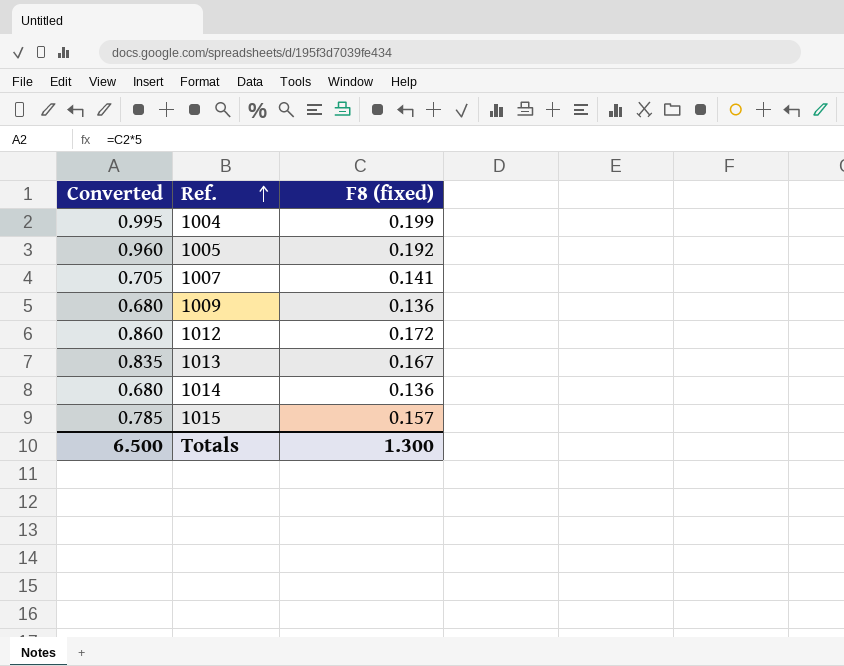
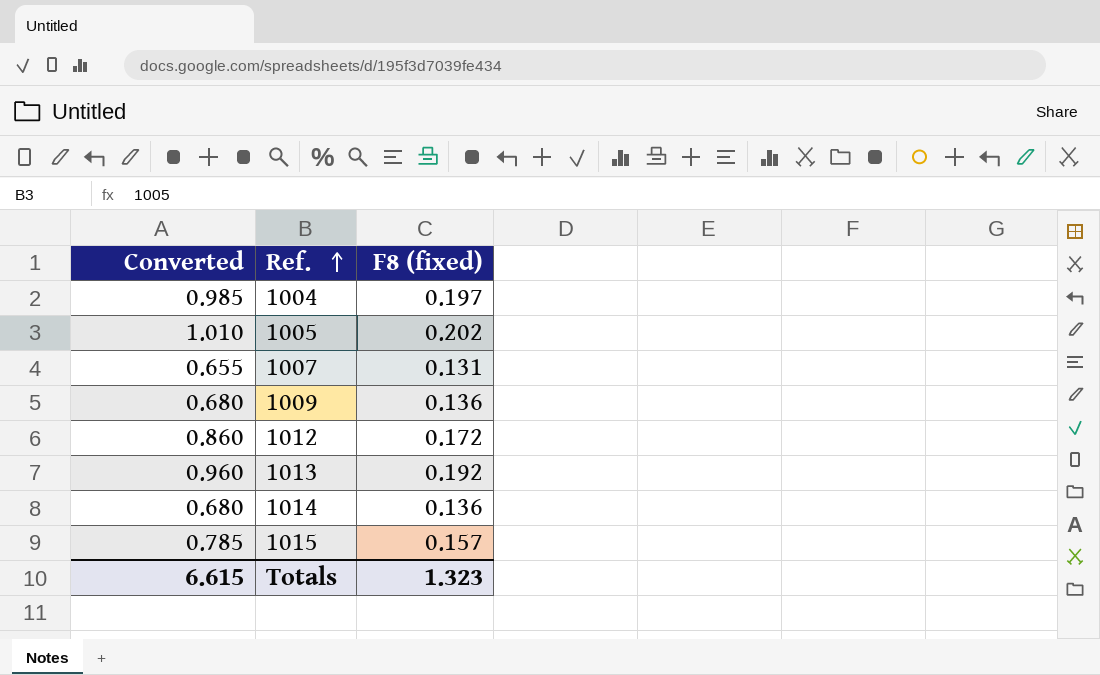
1004 | Converted: 0.995 -> 0.985
1004 | F8 (fixed): 0.199 -> 0.197
1005 | Converted: 0.960 -> 1.010
1005 | F8 (fixed): 0.192 -> 0.202
1007 | Converted: 0.705 -> 0.655
1007 | F8 (fixed): 0.141 -> 0.131
1013 | Converted: 0.835 -> 0.960
1013 | F8 (fixed): 0.167 -> 0.192
Totals | Converted: 6.500 -> 6.615
Totals | F8 (fixed): 1.300 -> 1.323

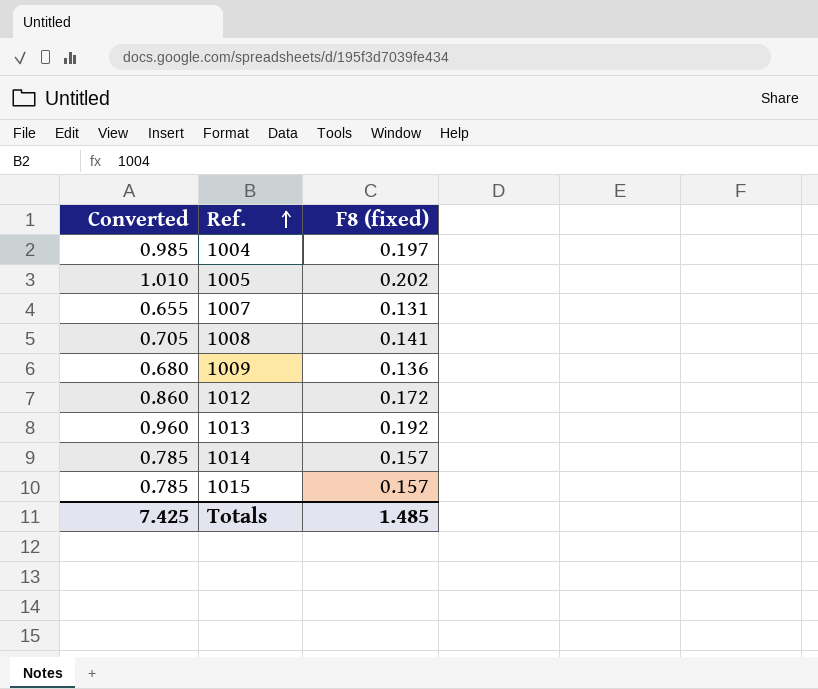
row 1008: none -> 0.705 | 0.141
1014 | Converted: 0.680 -> 0.785
1014 | F8 (fixed): 0.136 -> 0.157
Totals | Converted: 6.615 -> 7.425
Totals | F8 (fixed): 1.323 -> 1.485

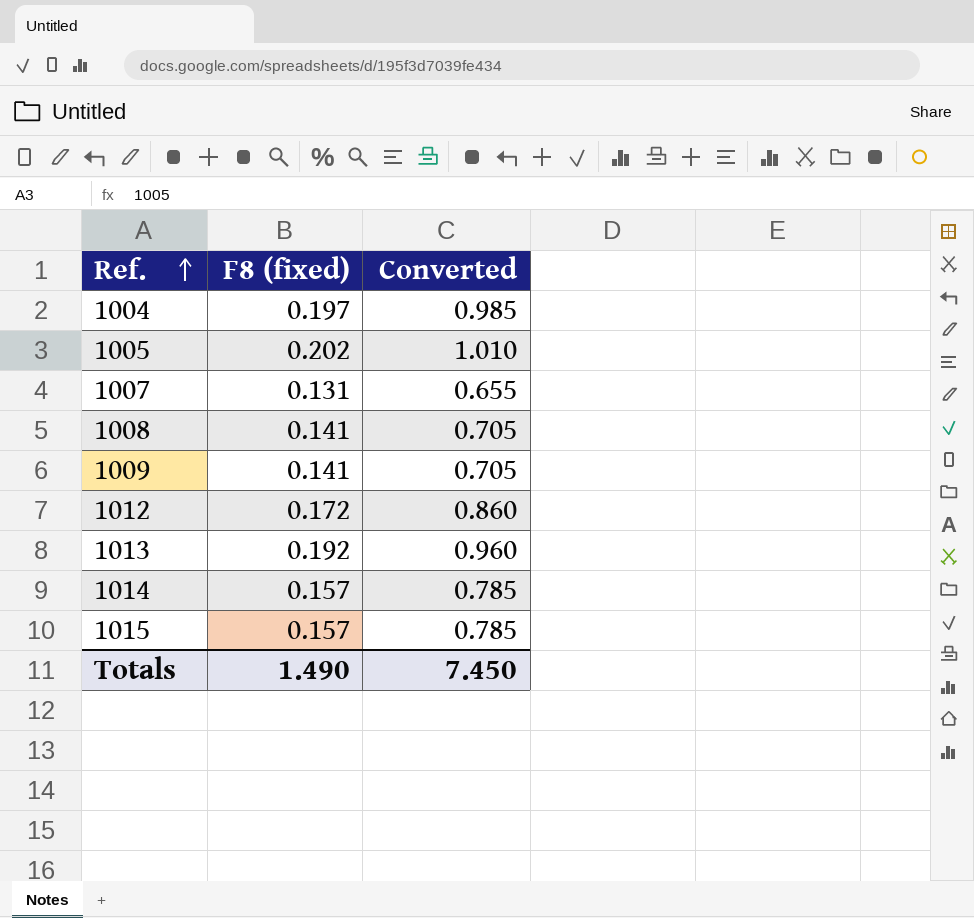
column Converted | position: 1 -> 3
1009 | F8 (fixed): 0.136 -> 0.141
1009 | Converted: 0.680 -> 0.705
Totals | F8 (fixed): 1.485 -> 1.490
Totals | Converted: 7.425 -> 7.450

